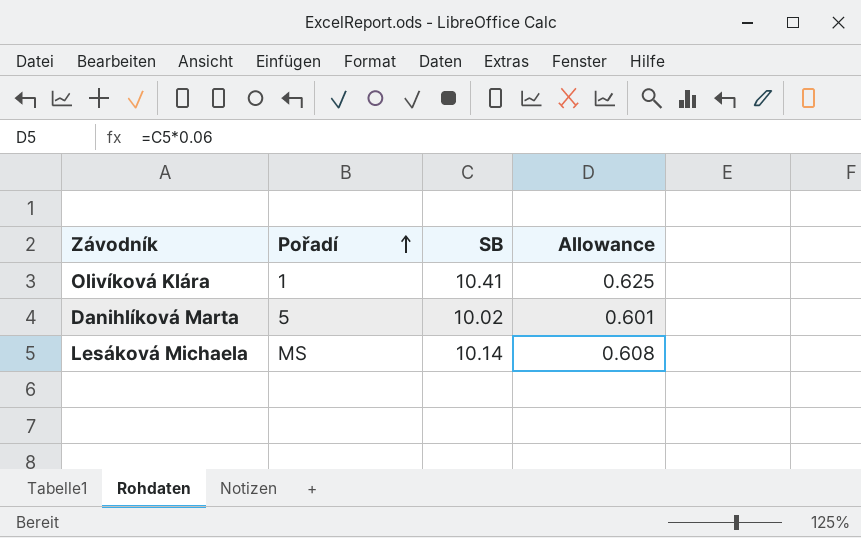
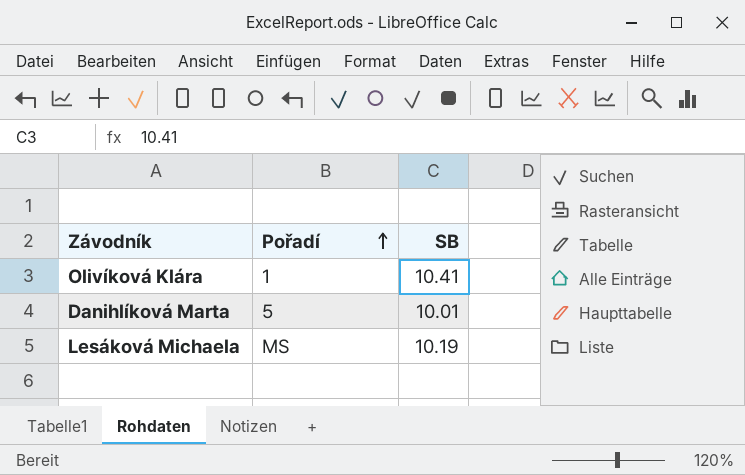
column Allowance | formula: [SB] * 0.06 -> none
Danihlíková Marta | SB: 10.02 -> 10.01
Lesáková Michaela | SB: 10.14 -> 10.19

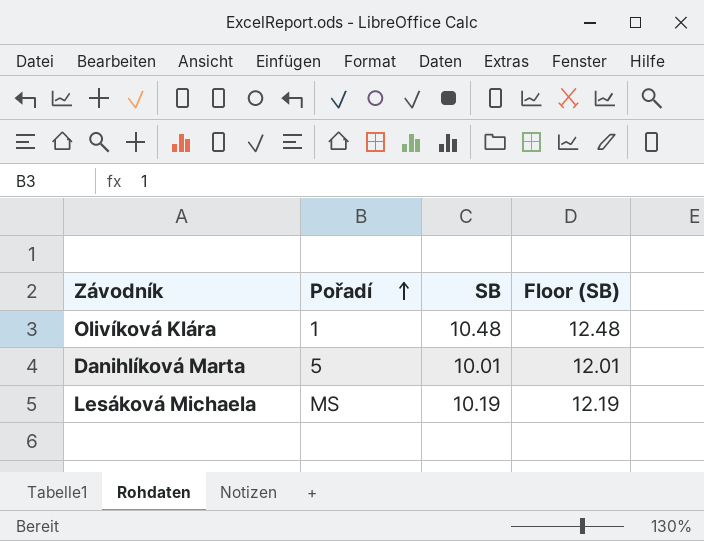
column Floor (SB) | formula: none -> [SB] + 2
Olivíková Klára | SB: 10.41 -> 10.48

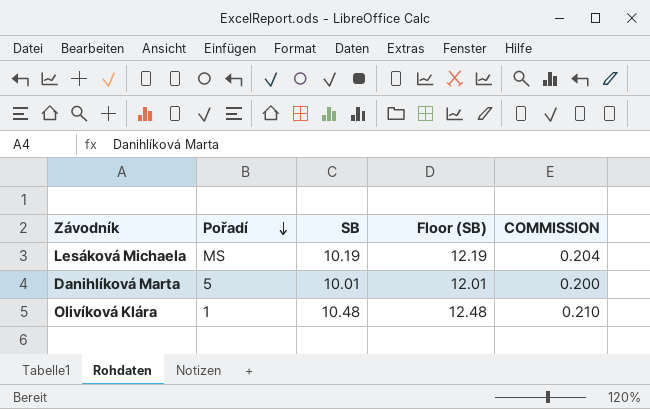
row order: Pořadí ascending -> Pořadí descending
column COMMISSION | formula: none -> [SB] * 0.02

